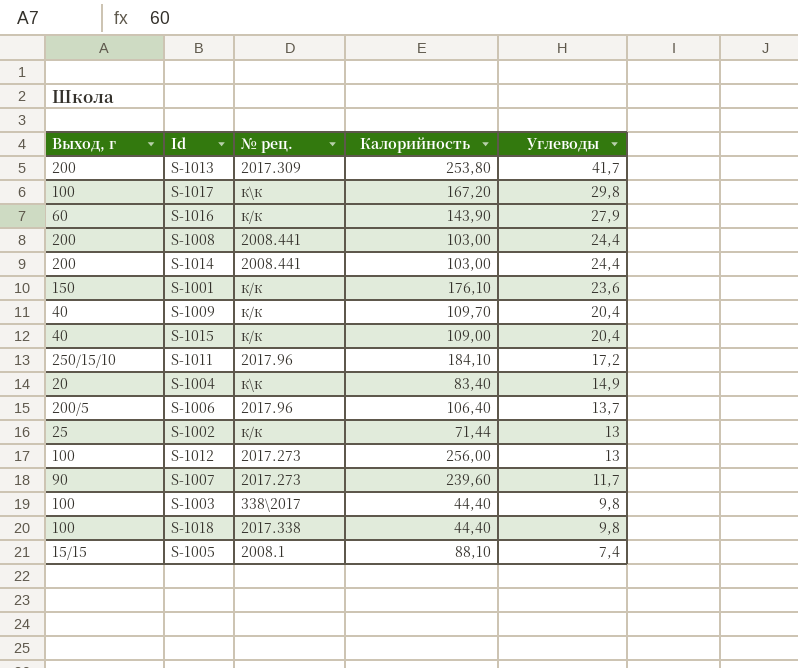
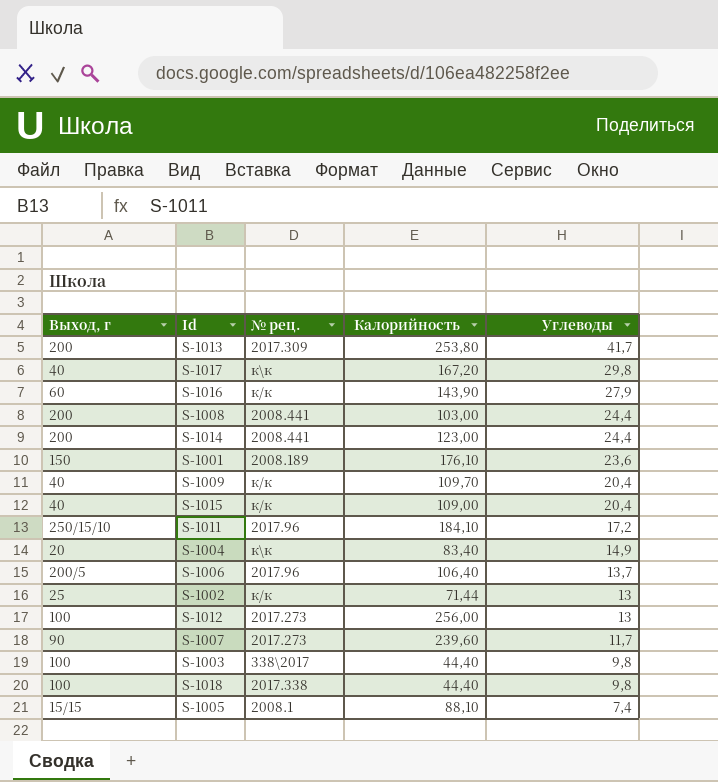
S-1017 | Выход, г: 100 -> 40
S-1014 | Калорийность: 103,00 -> 123,00
S-1001 | № рец.: к/к -> 2008.189

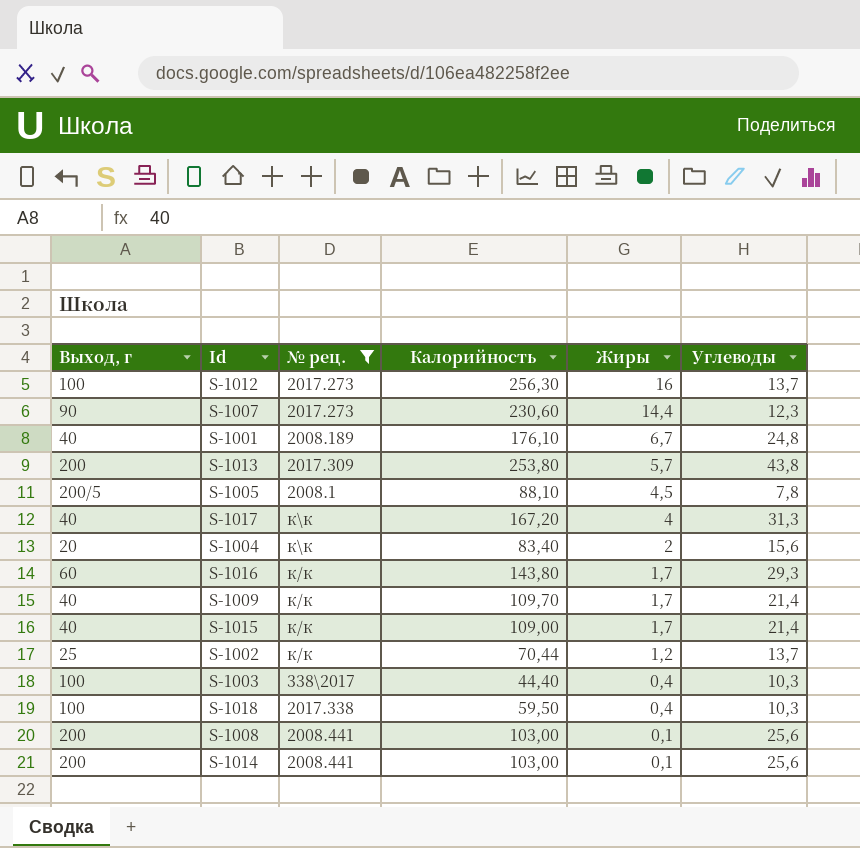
filter: none -> № рец. != 2017.96
row order: Углеводы descending -> Жиры descending
column Жиры | position: none -> 5
S-1012 | Калорийность: 256,00 -> 256,30
S-1012 | Углеводы: 13 -> 13,7
S-1007 | Калорийность: 239,60 -> 230,60
S-1007 | Углеводы: 11,7 -> 12,3
S-1001 | Выход, г: 150 -> 40
S-1001 | Углеводы: 23,6 -> 24,8
S-1013 | Углеводы: 41,7 -> 43,8
S-1005 | Выход, г: 15/15 -> 200/5
S-1005 | Углеводы: 7,4 -> 7,8
S-1017 | Углеводы: 29,8 -> 31,3
S-1004 | Углеводы: 14,9 -> 15,6
S-1016 | Калорийность: 143,90 -> 143,80
S-1016 | Углеводы: 27,9 -> 29,3
S-1009 | Углеводы: 20,4 -> 21,4
S-1015 | Углеводы: 20,4 -> 21,4
S-1002 | Калорийность: 71,44 -> 70,44
S-1002 | Углеводы: 13 -> 13,7
S-1003 | Углеводы: 9,8 -> 10,3
S-1018 | Калорийность: 44,40 -> 59,50
S-1018 | Углеводы: 9,8 -> 10,3
S-1008 | Углеводы: 24,4 -> 25,6
S-1014 | Калорийность: 123,00 -> 103,00
S-1014 | Углеводы: 24,4 -> 25,6

